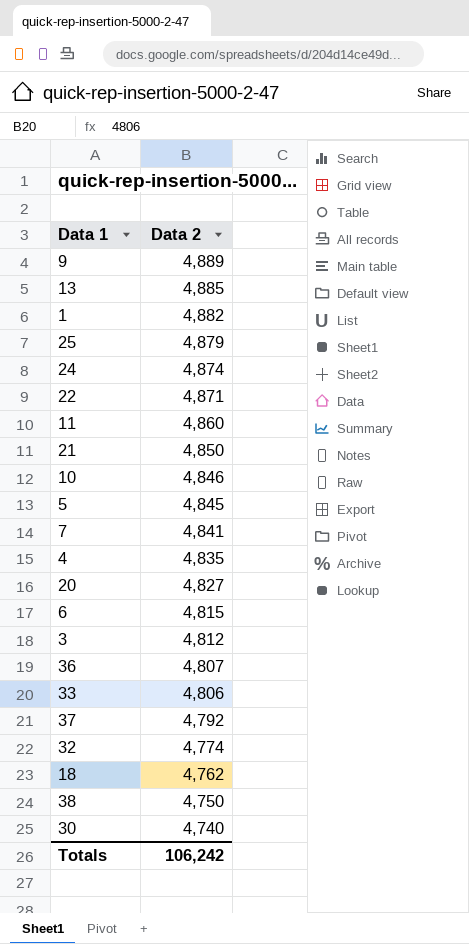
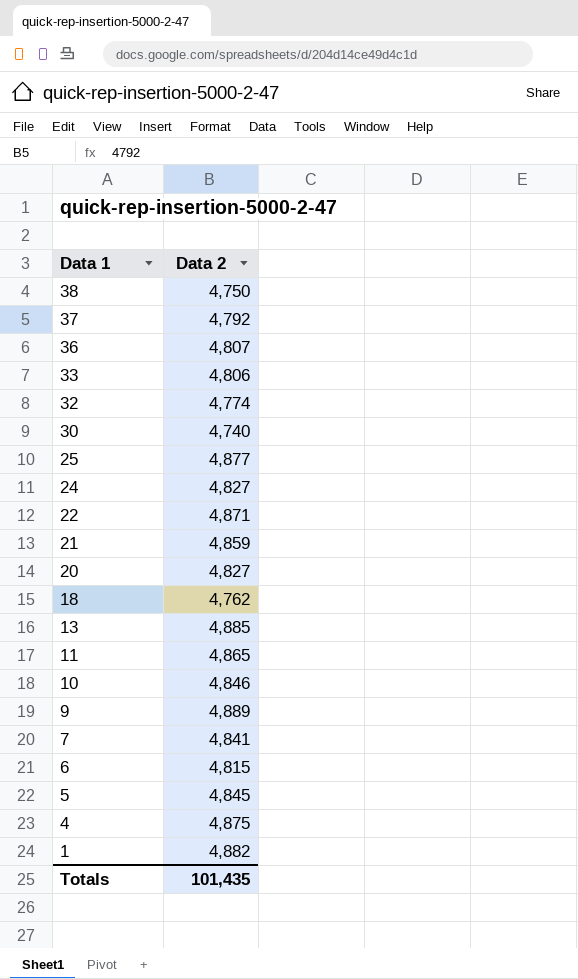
row order: Data 2 descending -> Data 1 descending
row 3: 4,812 -> none
25 | Data 2: 4,879 -> 4,877
24 | Data 2: 4,874 -> 4,827
21 | Data 2: 4,850 -> 4,859
11 | Data 2: 4,860 -> 4,865
4 | Data 2: 4,835 -> 4,875
Totals | Data 2: 106,242 -> 101,435

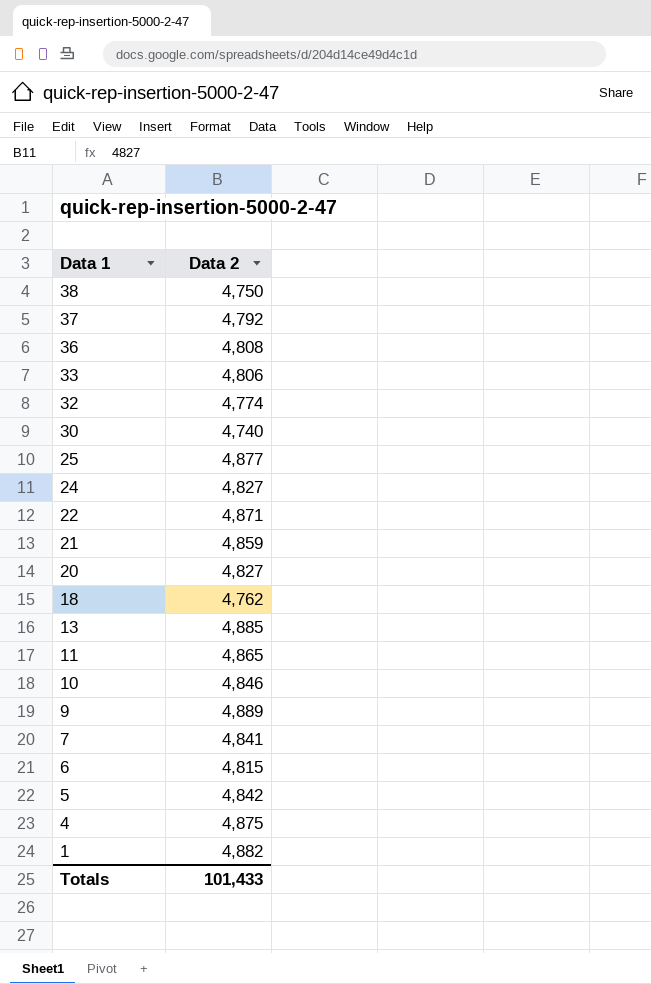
36 | Data 2: 4,807 -> 4,808
5 | Data 2: 4,845 -> 4,842
Totals | Data 2: 101,435 -> 101,433

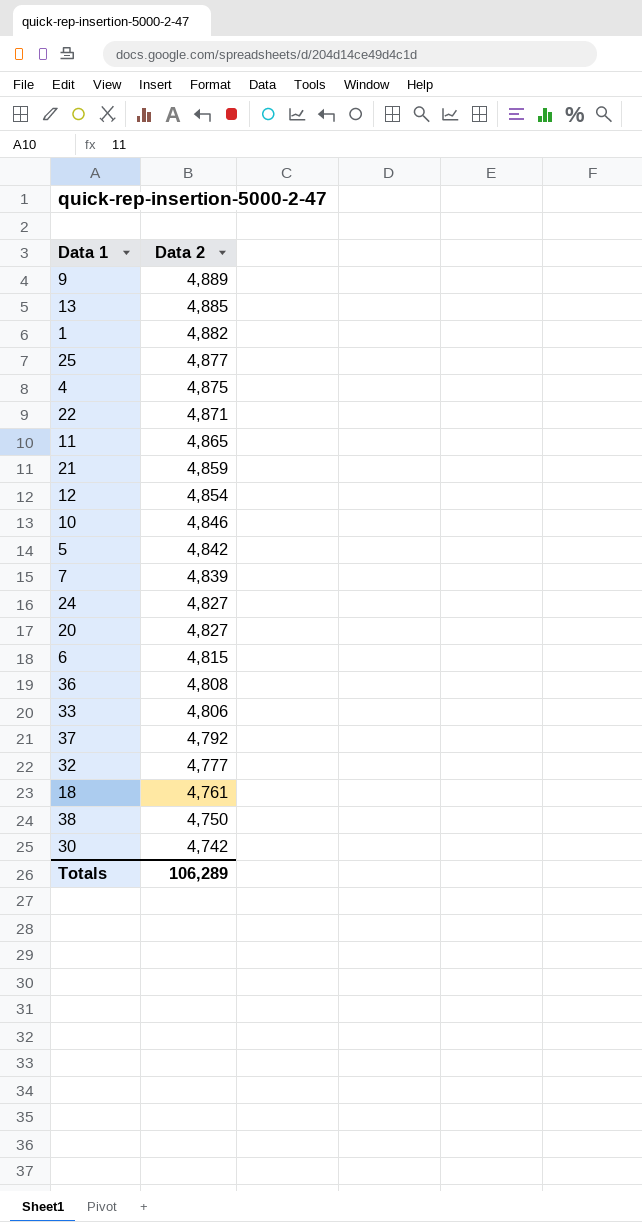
row order: Data 1 descending -> Data 2 descending
row 12: none -> 4,854
7 | Data 2: 4,841 -> 4,839
32 | Data 2: 4,774 -> 4,777
18 | Data 2: 4,762 -> 4,761
30 | Data 2: 4,740 -> 4,742
Totals | Data 2: 101,433 -> 106,289

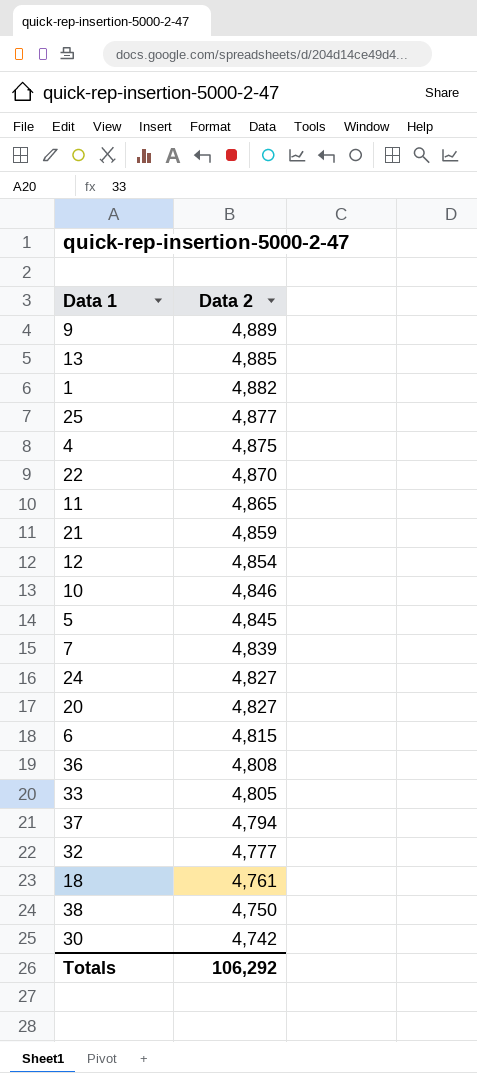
22 | Data 2: 4,871 -> 4,870
5 | Data 2: 4,842 -> 4,845
33 | Data 2: 4,806 -> 4,805
37 | Data 2: 4,792 -> 4,794
Totals | Data 2: 106,289 -> 106,292

